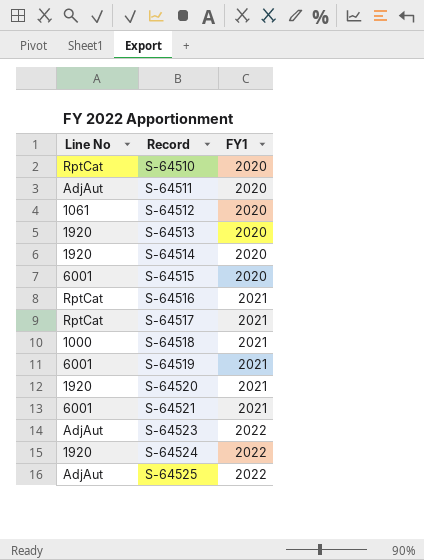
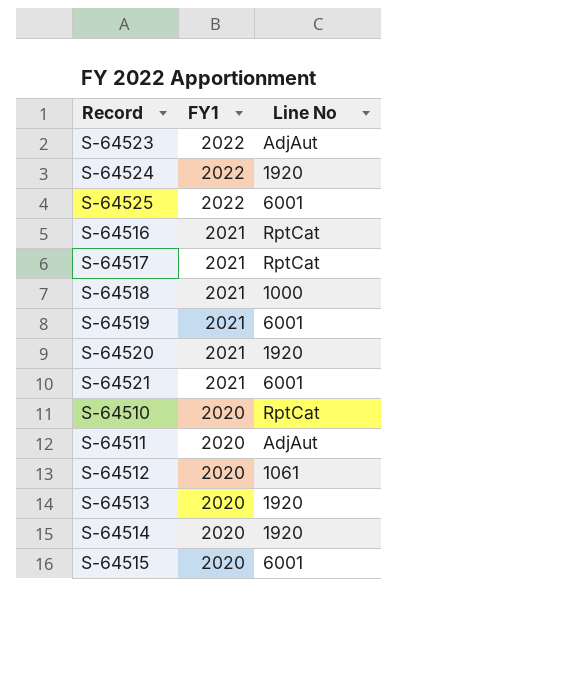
row order: Record ascending -> FY1 descending
column Line No | position: 1 -> 3
S-64525 | Line No: AdjAut -> 6001

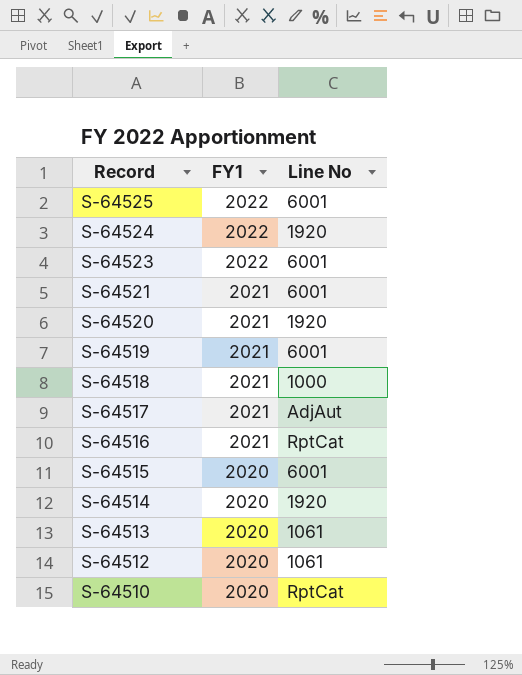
row order: FY1 descending -> Record descending
row S-64511: 2020 | AdjAut -> none
S-64523 | Line No: AdjAut -> 6001
S-64517 | Line No: RptCat -> AdjAut
S-64513 | Line No: 1920 -> 1061

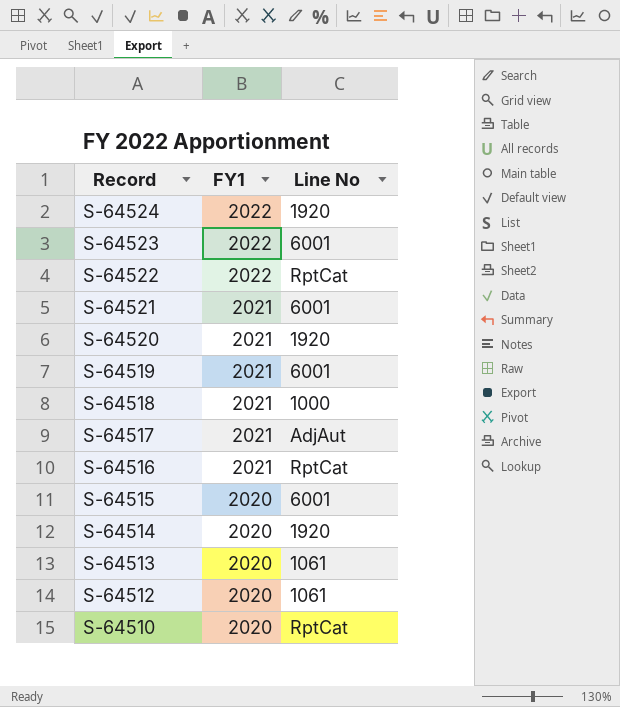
row S-64525: 2022 | 6001 -> none
row S-64522: none -> 2022 | RptCat

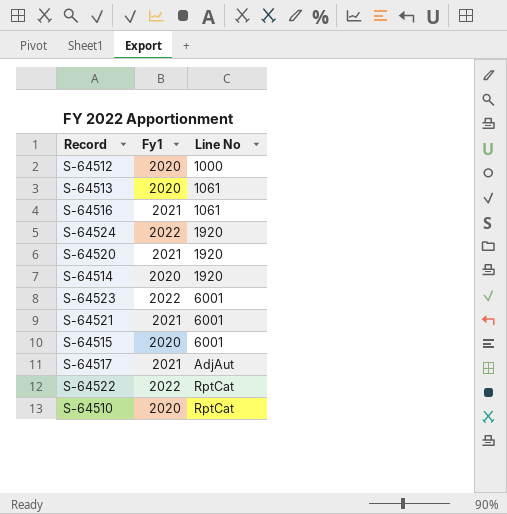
row order: Record descending -> Line No ascending
column name: FY1 -> Fy1
row S-64519: 2021 | 6001 -> none
row S-64518: 2021 | 1000 -> none
S-64512 | Line No: 1061 -> 1000
S-64516 | Line No: RptCat -> 1061

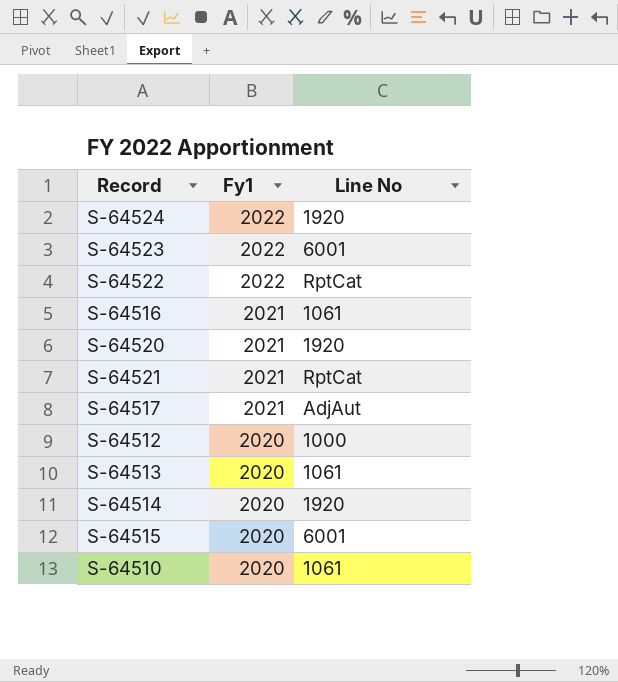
row order: Line No ascending -> Fy1 descending
S-64521 | Line No: 6001 -> RptCat
S-64510 | Line No: RptCat -> 1061

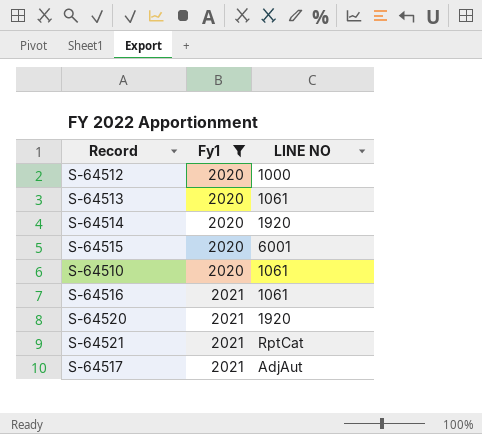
filter: none -> Fy1 != 2022
row order: Fy1 descending -> Fy1 ascending
column name: Line No -> LINE NO

